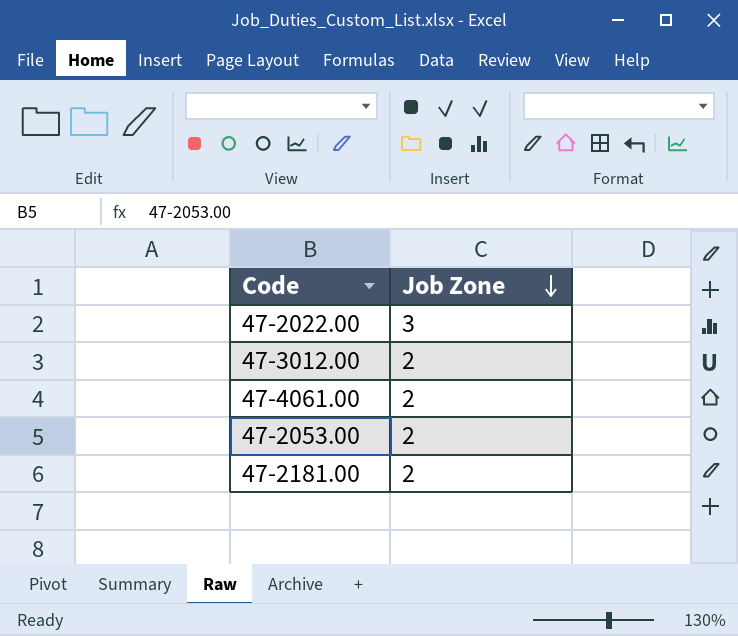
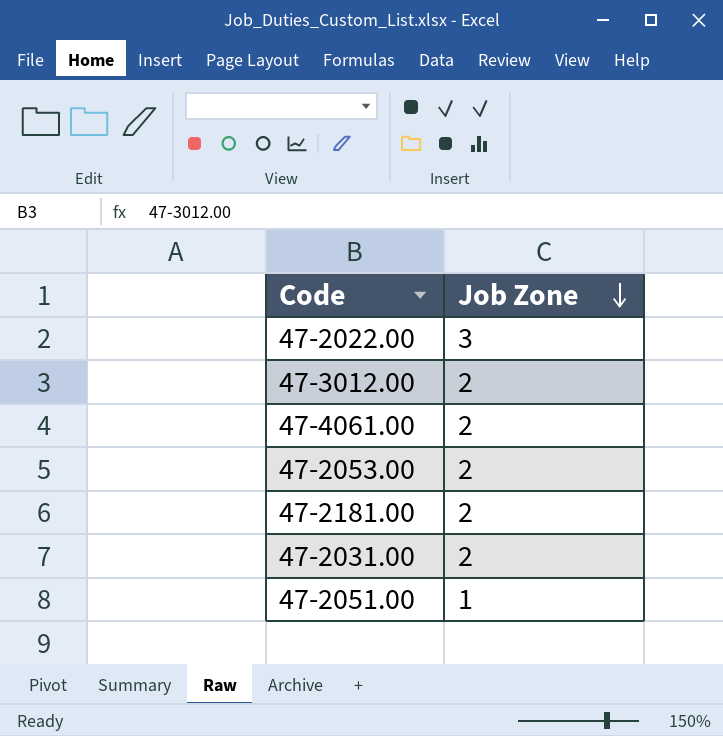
row 47-2031.00: none -> 2
row 47-2051.00: none -> 1

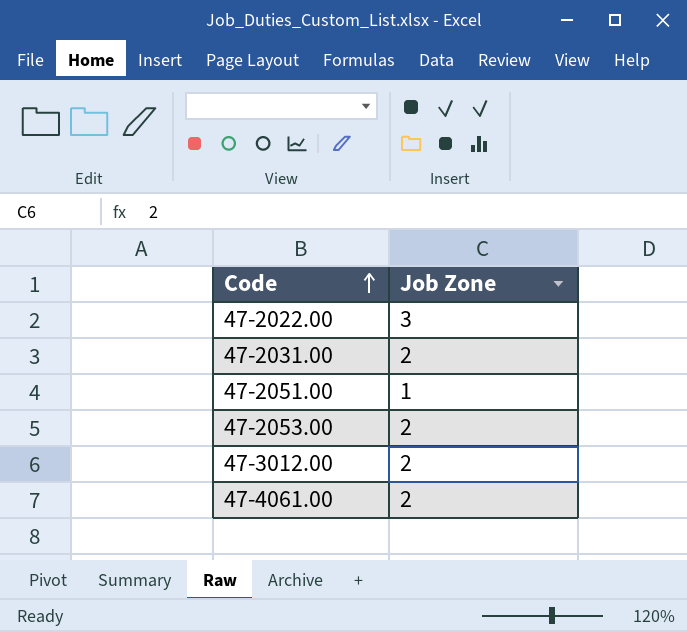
row order: Job Zone descending -> Code ascending
row 47-2181.00: 2 -> none

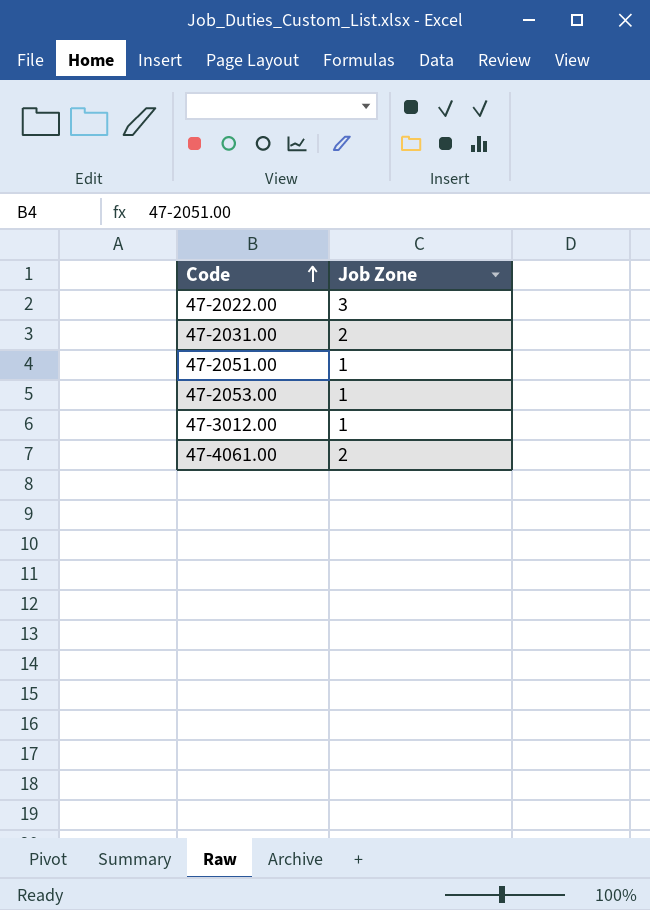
47-2053.00 | Job Zone: 2 -> 1
47-3012.00 | Job Zone: 2 -> 1

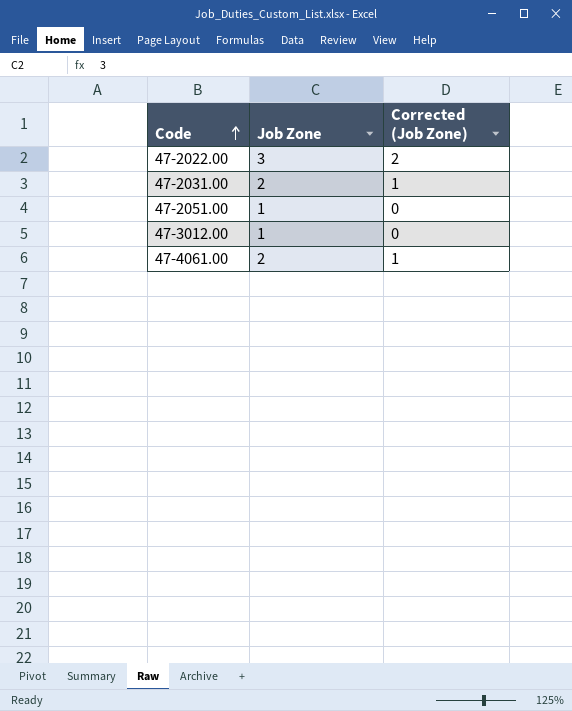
column Corrected (Job Zone) | formula: none -> [Job Zone] - 1
row 47-2053.00: 1 -> none

